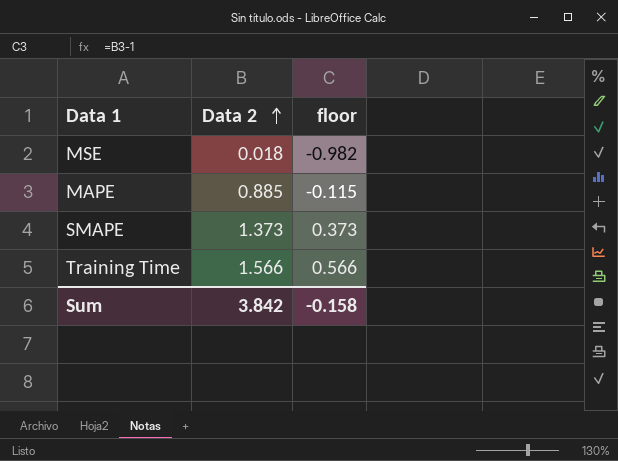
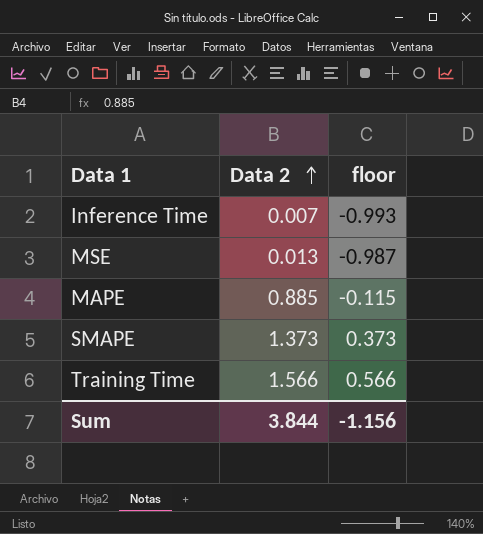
row Inference Time: none -> 0.007 | -0.993
MSE | Data 2: 0.018 -> 0.013
MSE | floor: -0.982 -> -0.987
Sum | Data 2: 3.842 -> 3.844
Sum | floor: -0.158 -> -1.156

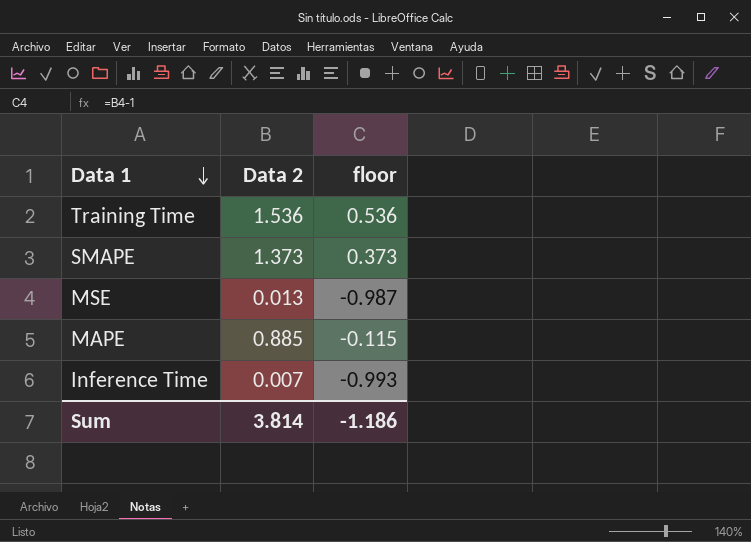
row order: Data 2 ascending -> Data 1 descending
Training Time | Data 2: 1.566 -> 1.536
Training Time | floor: 0.566 -> 0.536
Sum | Data 2: 3.844 -> 3.814
Sum | floor: -1.156 -> -1.186

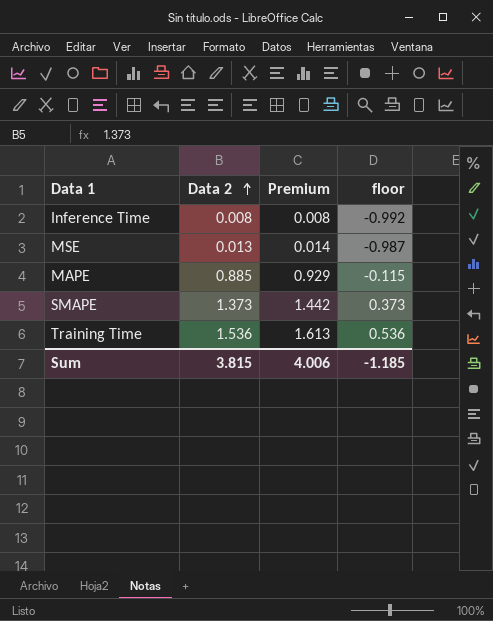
row order: Data 1 descending -> Data 2 ascending
column Premium | formula: none -> [Data 2] * 1.05
Inference Time | Data 2: 0.007 -> 0.008
Inference Time | floor: -0.993 -> -0.992
Sum | Data 2: 3.814 -> 3.815
Sum | floor: -1.186 -> -1.185

